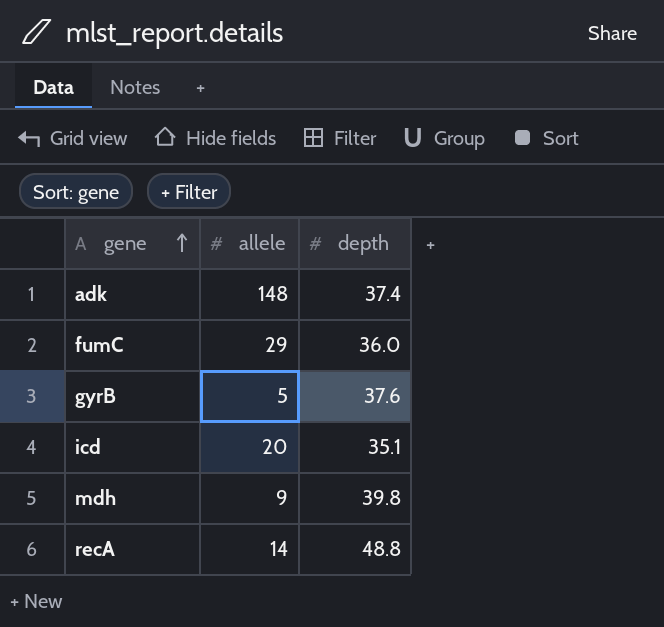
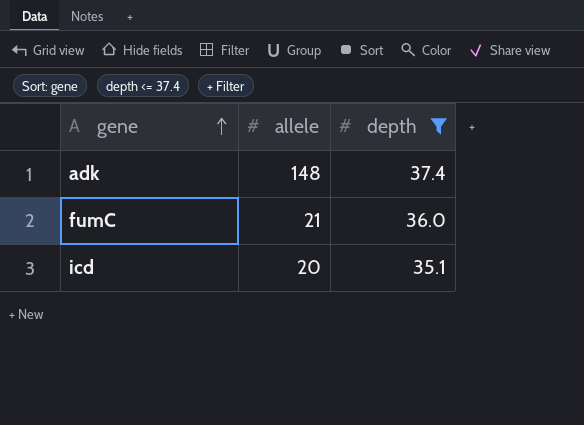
filter: none -> depth <= 37.4
fumC | allele: 29 -> 21

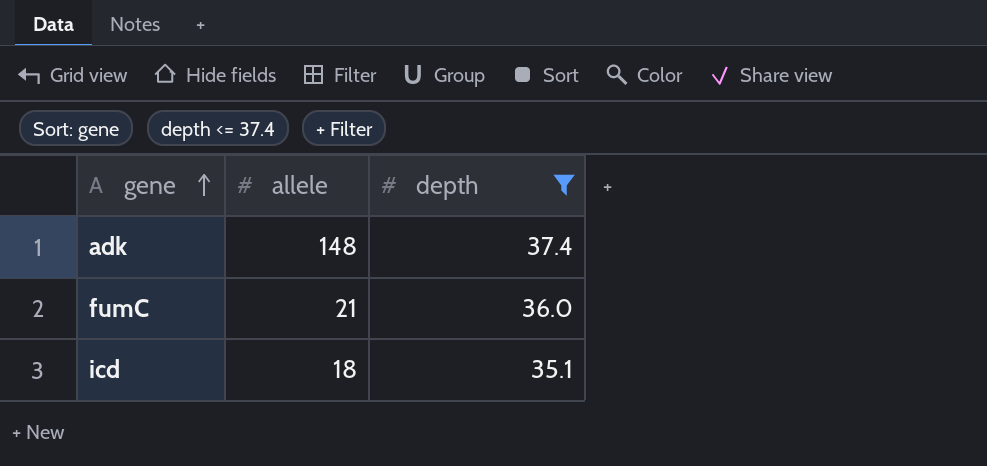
icd | allele: 20 -> 18

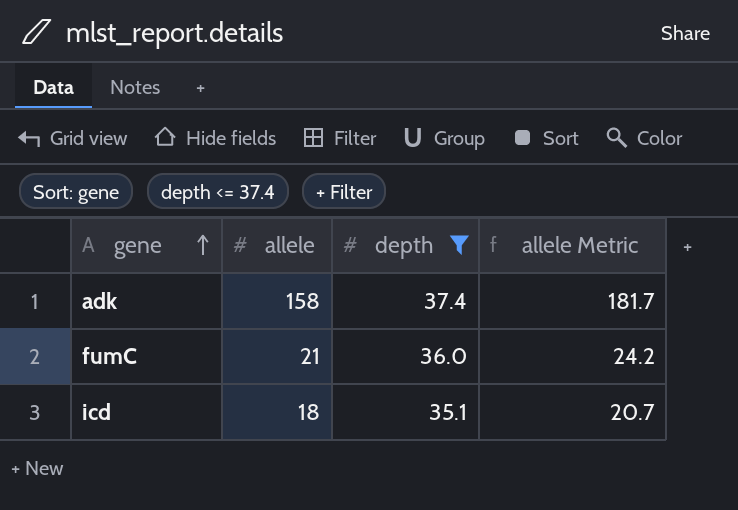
column allele Metric | formula: none -> [allele] * 1.15
adk | allele: 148 -> 158

